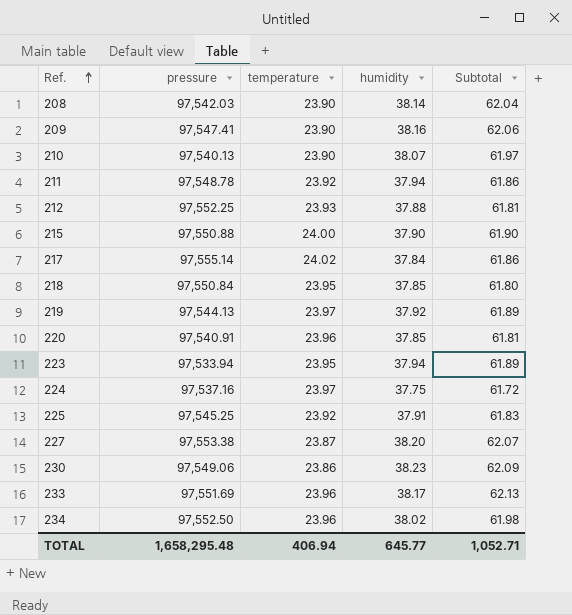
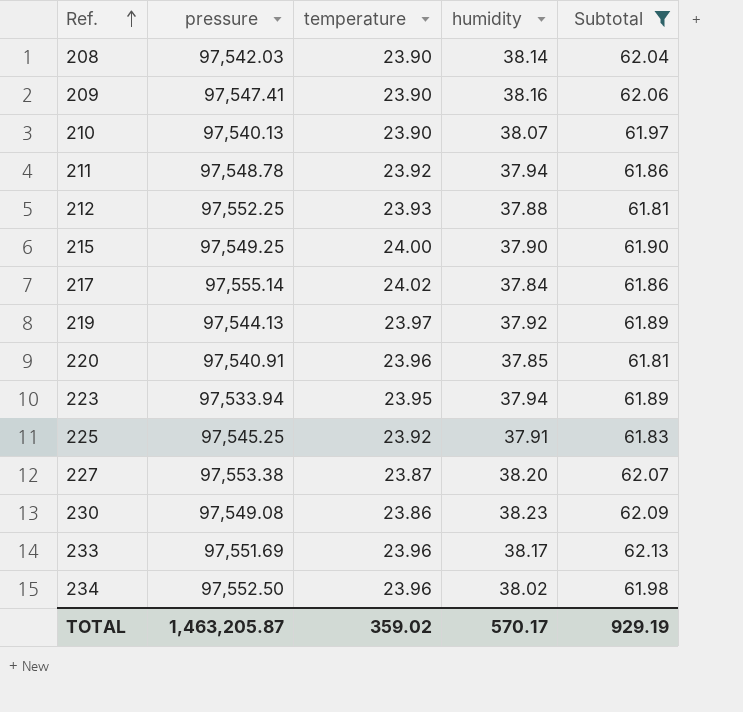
filter: none -> Subtotal >= 61.81
215 | pressure: 97,550.88 -> 97,549.25
230 | pressure: 97,549.06 -> 97,549.08
TOTAL | pressure: 1,658,295.48 -> 1,463,205.87
TOTAL | temperature: 406.94 -> 359.02
TOTAL | humidity: 645.77 -> 570.17
TOTAL | Subtotal: 1,052.71 -> 929.19

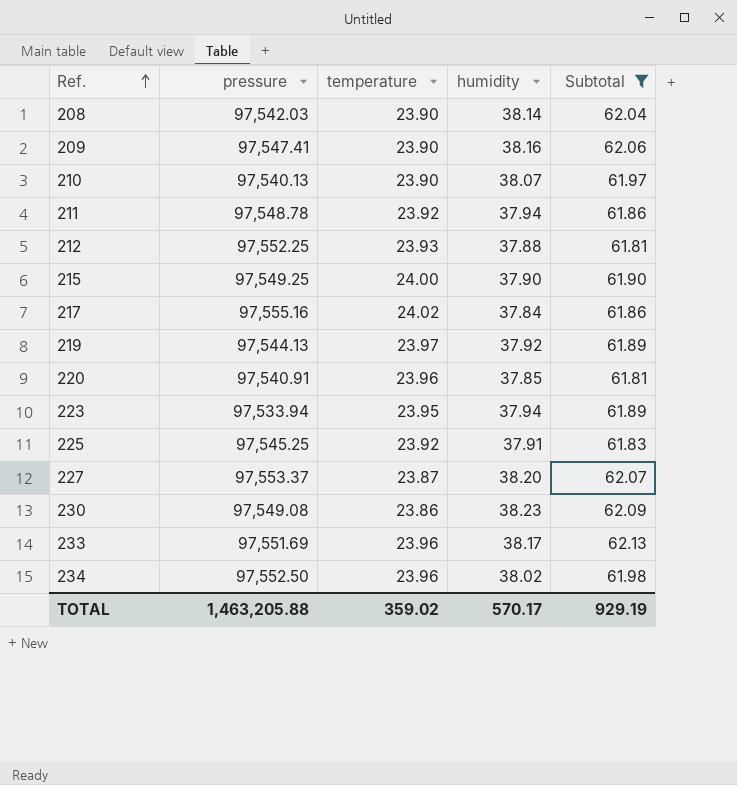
217 | pressure: 97,555.14 -> 97,555.16
227 | pressure: 97,553.38 -> 97,553.37
TOTAL | pressure: 1,463,205.87 -> 1,463,205.88

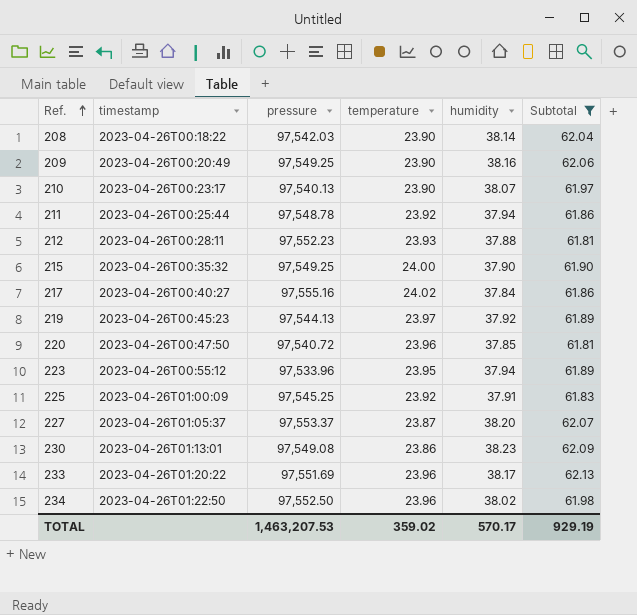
column timestamp | position: none -> 2
209 | pressure: 97,547.41 -> 97,549.25
212 | pressure: 97,552.25 -> 97,552.23
220 | pressure: 97,540.91 -> 97,540.72
223 | pressure: 97,533.94 -> 97,533.96
TOTAL | pressure: 1,463,205.88 -> 1,463,207.53

